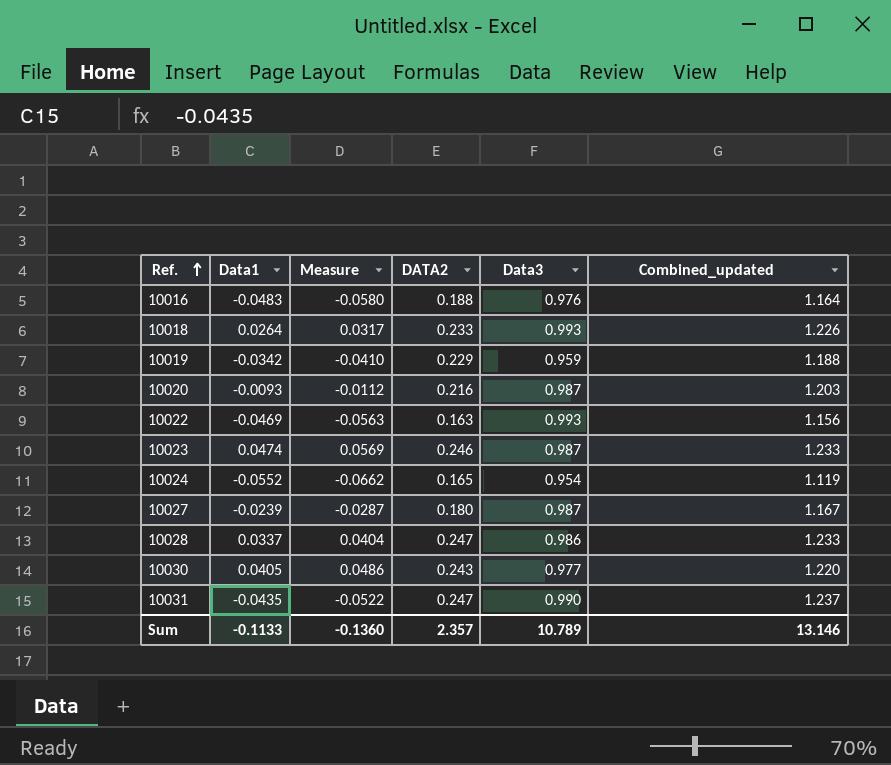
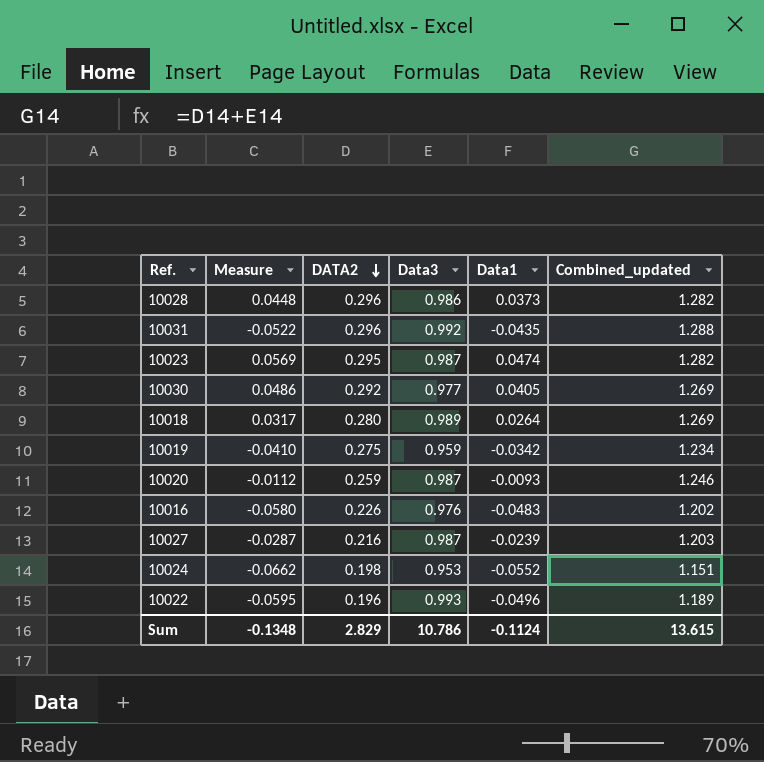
row order: Ref. ascending -> DATA2 descending
column Data1 | position: 2 -> 5
10028 | Measure: 0.0404 -> 0.0448
10028 | DATA2: 0.247 -> 0.296
10028 | Data1: 0.0337 -> 0.0373
10028 | Combined_updated: 1.233 -> 1.282
10031 | DATA2: 0.247 -> 0.296
10031 | Data3: 0.990 -> 0.992
10031 | Combined_updated: 1.237 -> 1.288
10023 | DATA2: 0.246 -> 0.295
10023 | Combined_updated: 1.233 -> 1.282
10030 | DATA2: 0.243 -> 0.292
10030 | Combined_updated: 1.220 -> 1.269
10018 | DATA2: 0.233 -> 0.280
10018 | Data3: 0.993 -> 0.989
10018 | Combined_updated: 1.226 -> 1.269
10019 | DATA2: 0.229 -> 0.275
10019 | Combined_updated: 1.188 -> 1.234
10020 | DATA2: 0.216 -> 0.259
10020 | Combined_updated: 1.203 -> 1.246
10016 | DATA2: 0.188 -> 0.226
10016 | Combined_updated: 1.164 -> 1.202
10027 | DATA2: 0.180 -> 0.216
10027 | Combined_updated: 1.167 -> 1.203
10024 | DATA2: 0.165 -> 0.198
10024 | Data3: 0.954 -> 0.953
10024 | Combined_updated: 1.119 -> 1.151
10022 | Measure: -0.0563 -> -0.0595
10022 | DATA2: 0.163 -> 0.196
10022 | Data1: -0.0469 -> -0.0496
10022 | Combined_updated: 1.156 -> 1.189
Sum | Measure: -0.1360 -> -0.1348
Sum | DATA2: 2.357 -> 2.829
Sum | Data3: 10.789 -> 10.786
Sum | Data1: -0.1133 -> -0.1124
Sum | Combined_updated: 13.146 -> 13.615

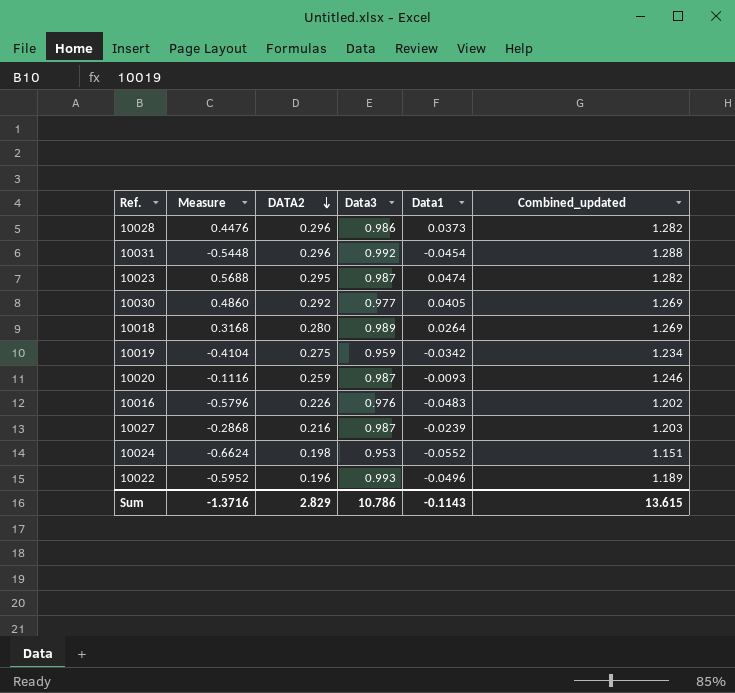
column Measure | formula: [Data1] * 1.2 -> [Data1] * 12
10031 | Data1: -0.0435 -> -0.0454
Sum | Measure: -0.1348 -> -1.3716
Sum | Data1: -0.1124 -> -0.1143

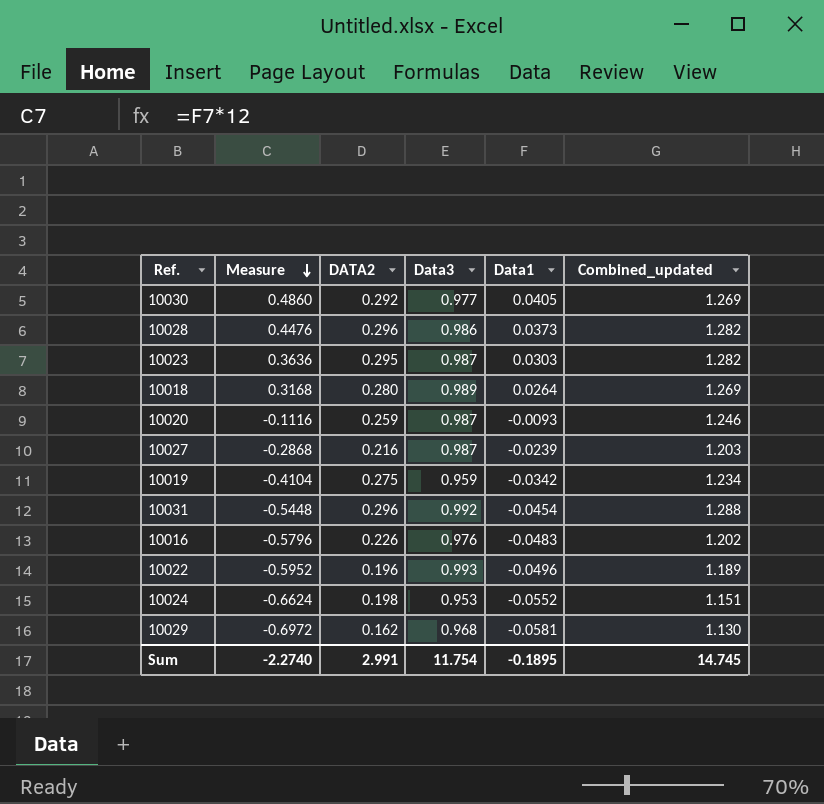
row order: DATA2 descending -> Measure descending
10023 | Measure: 0.5688 -> 0.3636
10023 | Data1: 0.0474 -> 0.0303
row 10029: none -> -0.6972 | 0.162 | 0.968 | -0.0581 | 1.130
Sum | Measure: -1.3716 -> -2.2740
Sum | DATA2: 2.829 -> 2.991
Sum | Data3: 10.786 -> 11.754
Sum | Data1: -0.1143 -> -0.1895
Sum | Combined_updated: 13.615 -> 14.745

